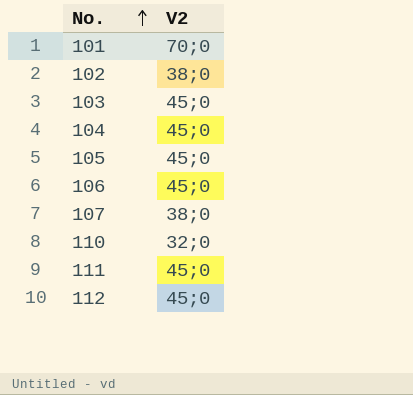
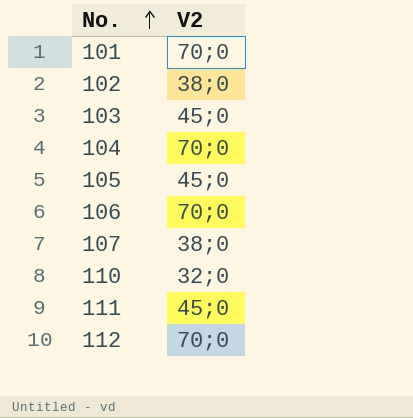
104 | V2: 45;0 -> 70;0
106 | V2: 45;0 -> 70;0
112 | V2: 45;0 -> 70;0

